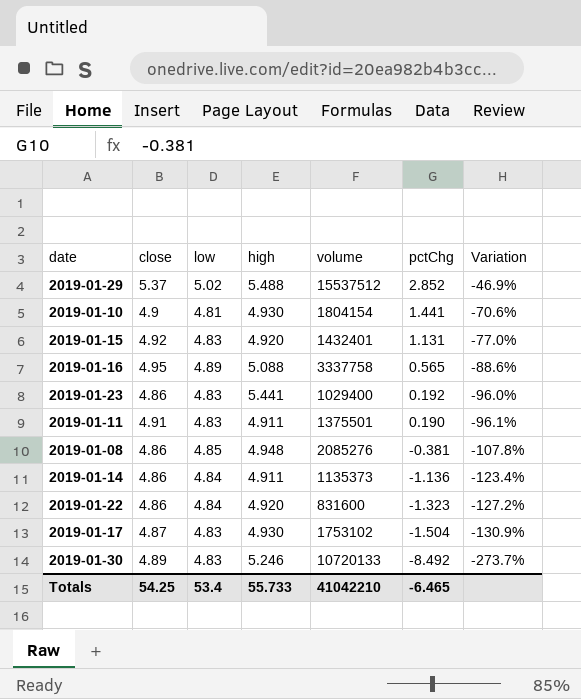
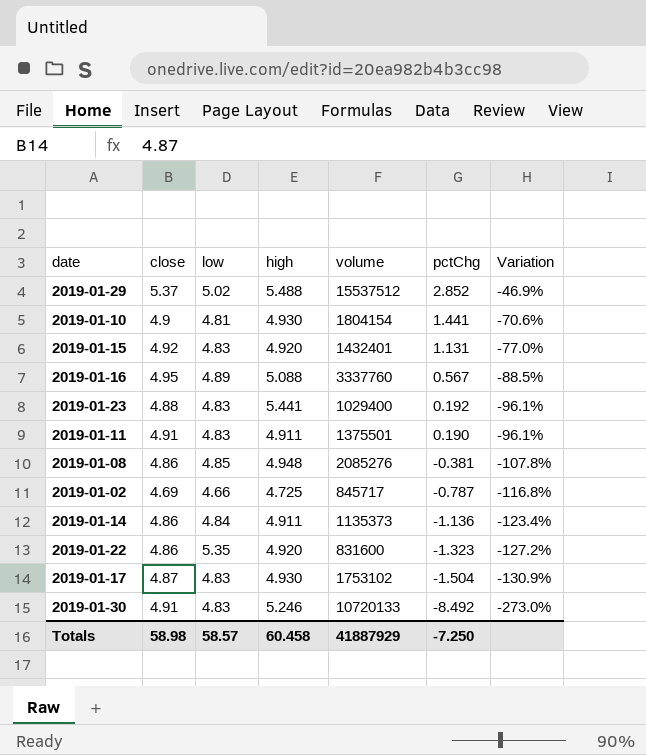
2019-01-16 | volume: 3337758 -> 3337760
2019-01-16 | pctChg: 0.565 -> 0.567
2019-01-16 | Variation: -88.6% -> -88.5%
2019-01-23 | close: 4.86 -> 4.88
2019-01-23 | Variation: -96.0% -> -96.1%
row 2019-01-02: none -> 4.69 | 4.66 | 4.725 | 845717 | -0.787 | -116.8%
2019-01-22 | low: 4.84 -> 5.35
2019-01-30 | close: 4.89 -> 4.91
2019-01-30 | Variation: -273.7% -> -273.0%
Totals | close: 54.25 -> 58.98
Totals | low: 53.4 -> 58.57
Totals | high: 55.733 -> 60.458
Totals | volume: 41042210 -> 41887929
Totals | pctChg: -6.465 -> -7.250

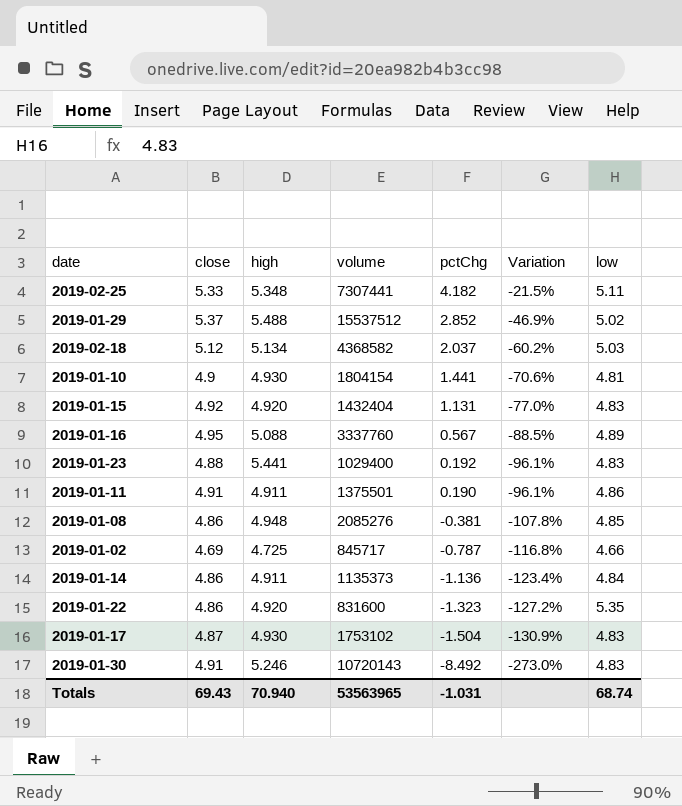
column low | position: 3 -> 7
row 2019-02-25: none -> 5.33 | 5.348 | 7307441 | 4.182 | -21.5% | 5.11
row 2019-02-18: none -> 5.12 | 5.134 | 4368582 | 2.037 | -60.2% | 5.03
2019-01-15 | volume: 1432401 -> 1432404
2019-01-11 | low: 4.83 -> 4.86
2019-01-30 | volume: 10720133 -> 10720143
Totals | close: 58.98 -> 69.43
Totals | high: 60.458 -> 70.940
Totals | volume: 41887929 -> 53563965
Totals | pctChg: -7.250 -> -1.031
Totals | low: 58.57 -> 68.74

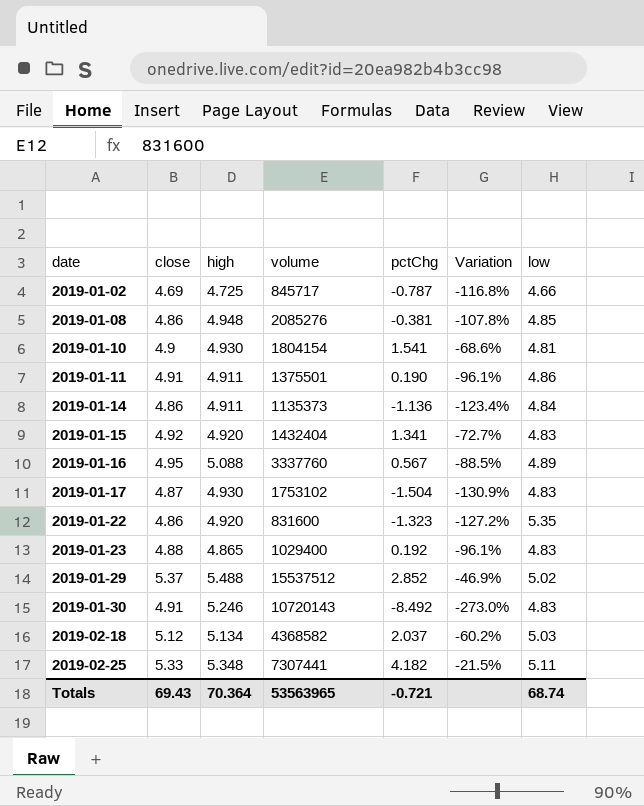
row order: pctChg descending -> date ascending
2019-01-10 | pctChg: 1.441 -> 1.541
2019-01-10 | Variation: -70.6% -> -68.6%
2019-01-15 | pctChg: 1.131 -> 1.341
2019-01-15 | Variation: -77.0% -> -72.7%
2019-01-23 | high: 5.441 -> 4.865
Totals | high: 70.940 -> 70.364
Totals | pctChg: -1.031 -> -0.721

